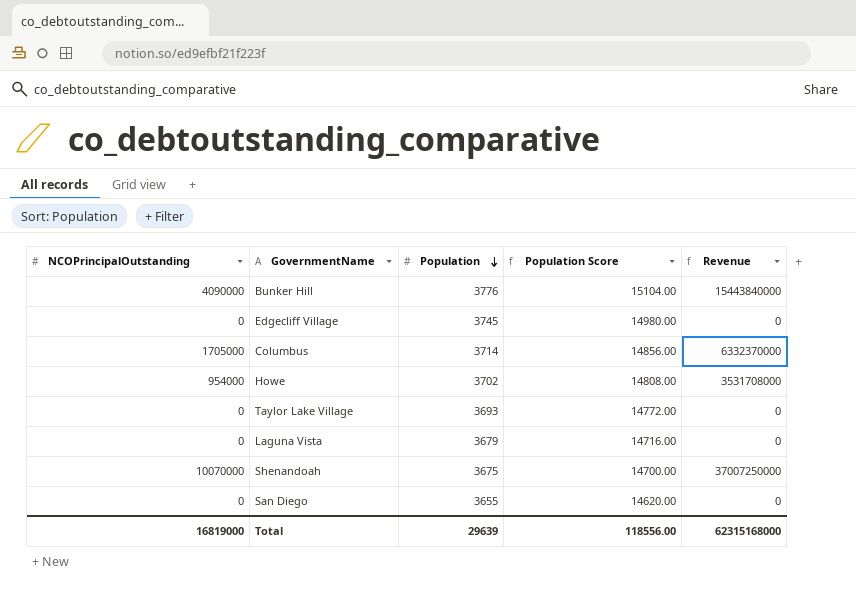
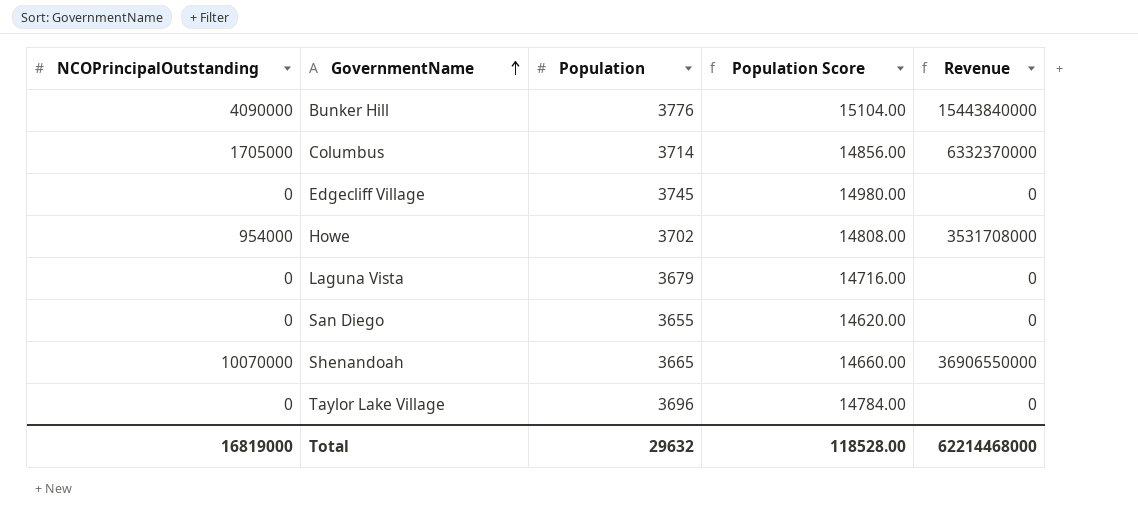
row order: Population descending -> GovernmentName ascending
Shenandoah | Population: 3675 -> 3665
Shenandoah | Population Score: 14700.00 -> 14660.00
Shenandoah | Revenue: 37007250000 -> 36906550000
Taylor Lake Village | Population: 3693 -> 3696
Taylor Lake Village | Population Score: 14772.00 -> 14784.00
Total | Population: 29639 -> 29632
Total | Population Score: 118556.00 -> 118528.00
Total | Revenue: 62315168000 -> 62214468000

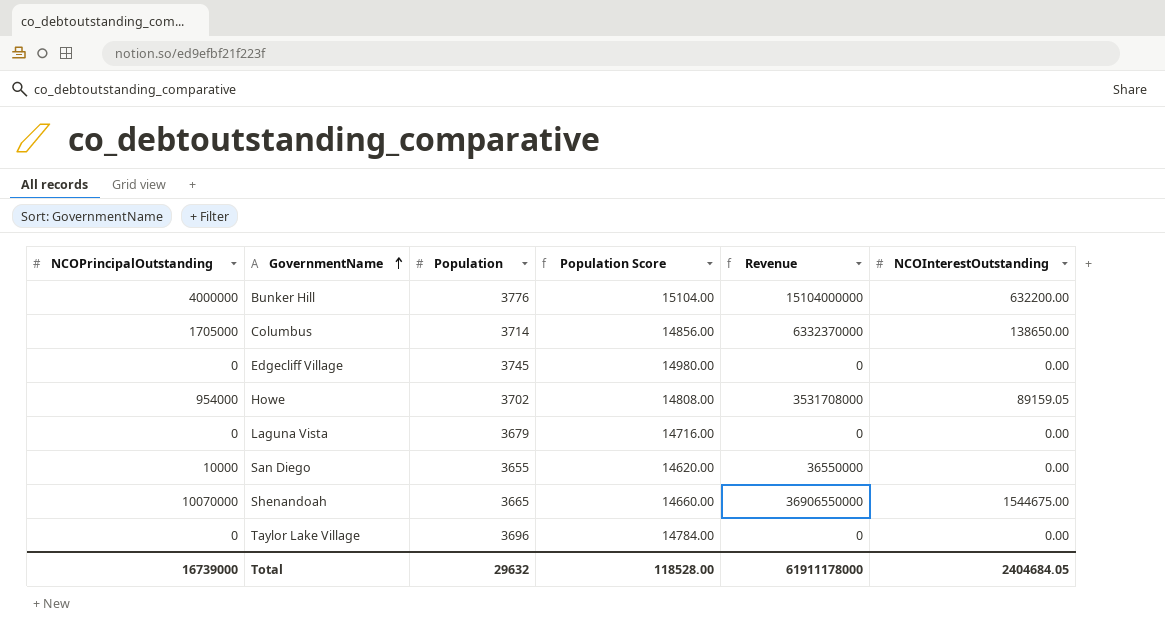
column NCOInterestOutstanding | position: none -> 6
Bunker Hill | NCOPrincipalOutstanding: 4090000 -> 4000000
Bunker Hill | Revenue: 15443840000 -> 15104000000
San Diego | NCOPrincipalOutstanding: 0 -> 10000
San Diego | Revenue: 0 -> 36550000
Total | NCOPrincipalOutstanding: 16819000 -> 16739000
Total | Revenue: 62214468000 -> 61911178000

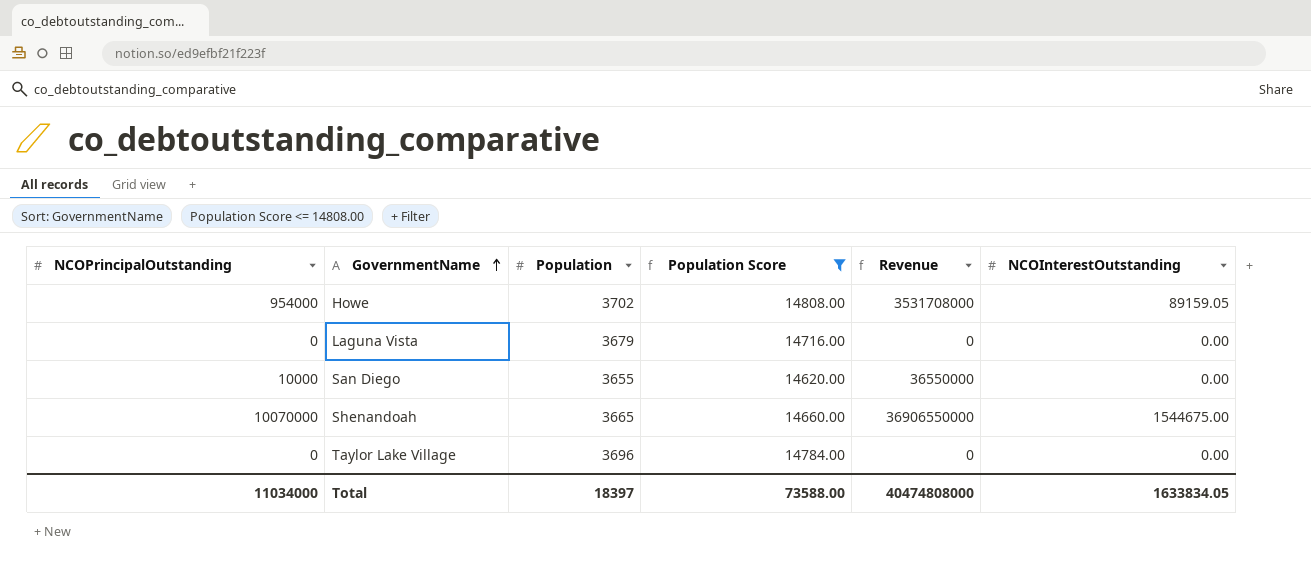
filter: none -> Population Score <= 14808.00
Total | NCOPrincipalOutstanding: 16739000 -> 11034000
Total | Population: 29632 -> 18397
Total | Population Score: 118528.00 -> 73588.00
Total | Revenue: 61911178000 -> 40474808000
Total | NCOInterestOutstanding: 2404684.05 -> 1633834.05

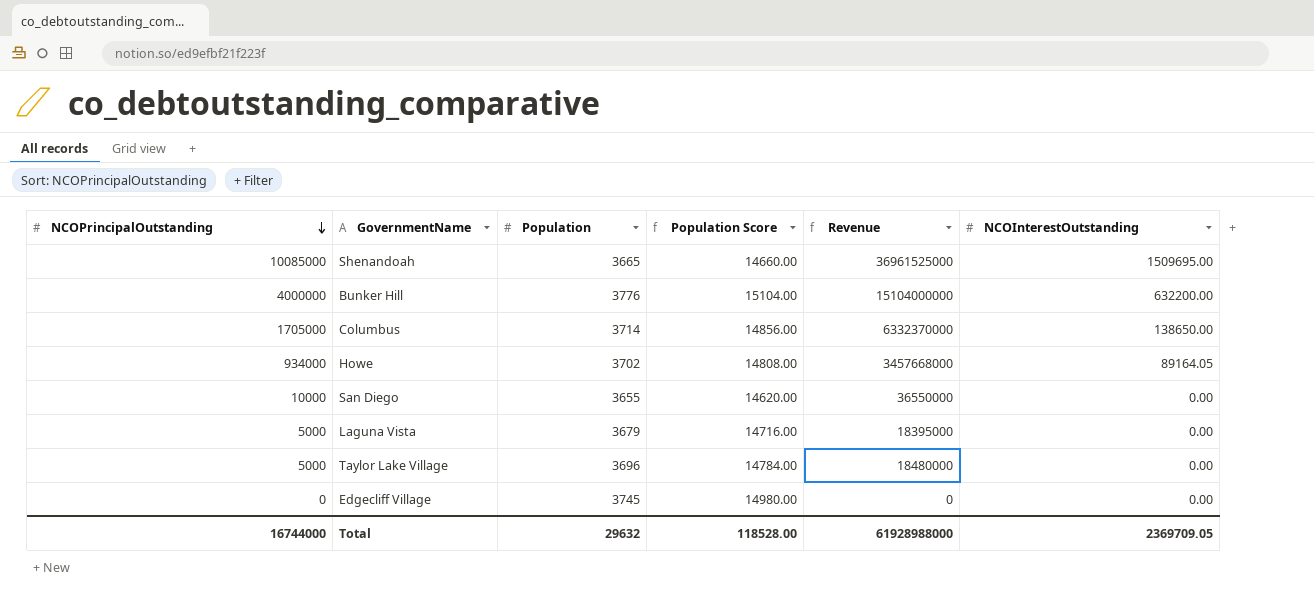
filter: Population Score <= 14808.00 -> none
row order: GovernmentName ascending -> NCOPrincipalOutstanding descending
Shenandoah | NCOPrincipalOutstanding: 10070000 -> 10085000
Shenandoah | Revenue: 36906550000 -> 36961525000
Shenandoah | NCOInterestOutstanding: 1544675.00 -> 1509695.00
Howe | NCOPrincipalOutstanding: 954000 -> 934000
Howe | Revenue: 3531708000 -> 3457668000
Howe | NCOInterestOutstanding: 89159.05 -> 89164.05
Laguna Vista | NCOPrincipalOutstanding: 0 -> 5000
Laguna Vista | Revenue: 0 -> 18395000
Taylor Lake Village | NCOPrincipalOutstanding: 0 -> 5000
Taylor Lake Village | Revenue: 0 -> 18480000
Total | NCOPrincipalOutstanding: 11034000 -> 16744000
Total | Population: 18397 -> 29632
Total | Population Score: 73588.00 -> 118528.00
Total | Revenue: 40474808000 -> 61928988000
Total | NCOInterestOutstanding: 1633834.05 -> 2369709.05

